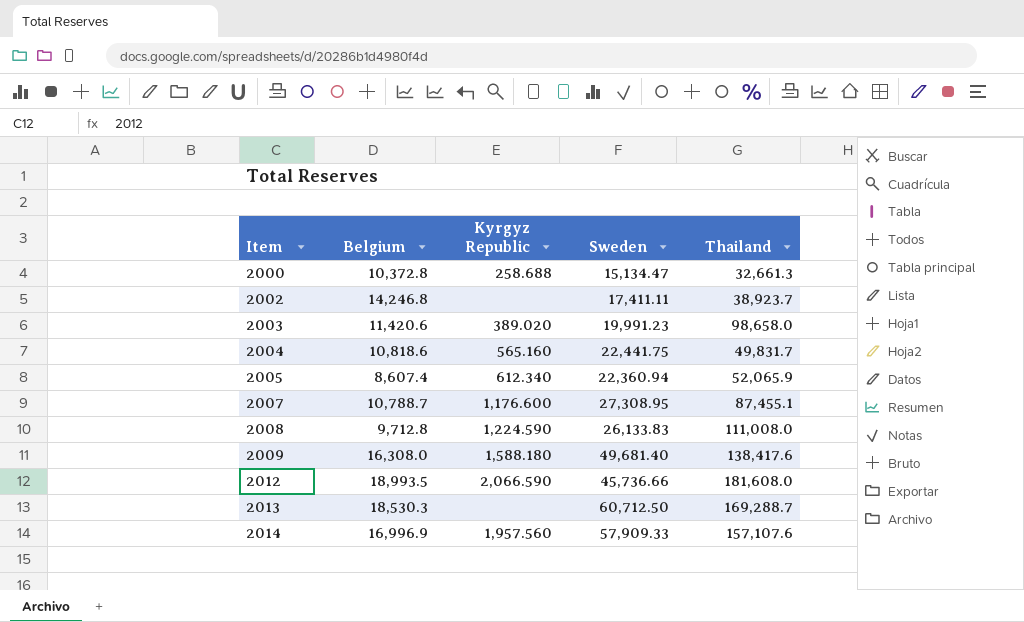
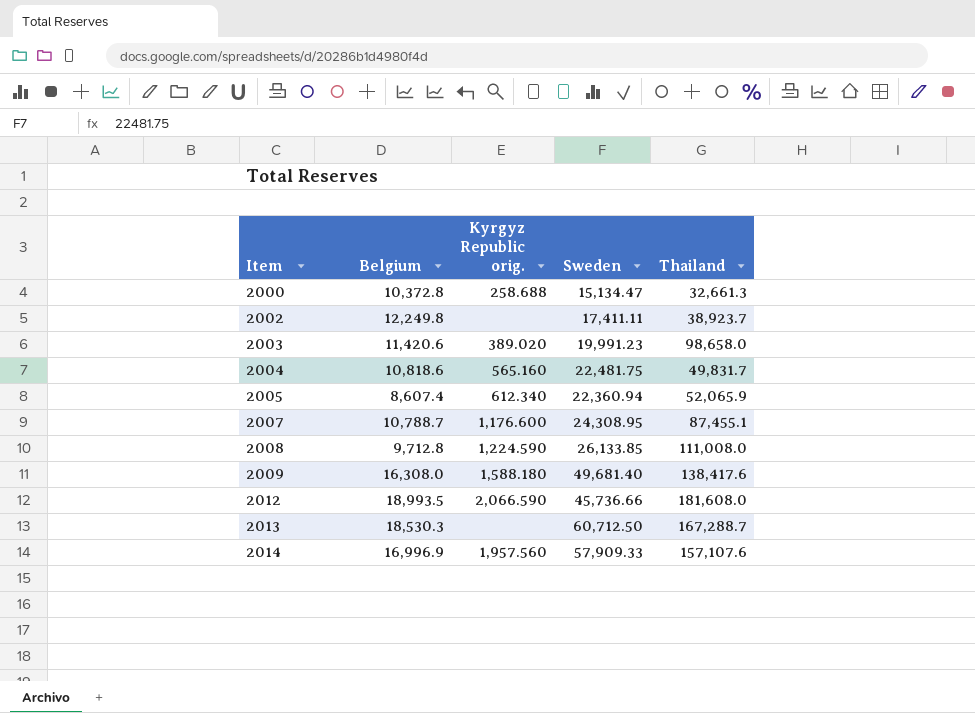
column name: Kyrgyz Republic -> Kyrgyz Republic orig.
2002 | Belgium: 14,246.8 -> 12,249.8
2004 | Sweden: 22,441.75 -> 22,481.75
2007 | Sweden: 27,308.95 -> 24,308.95
2008 | Sweden: 26,133.83 -> 26,133.85
2013 | Thailand: 169,288.7 -> 167,288.7

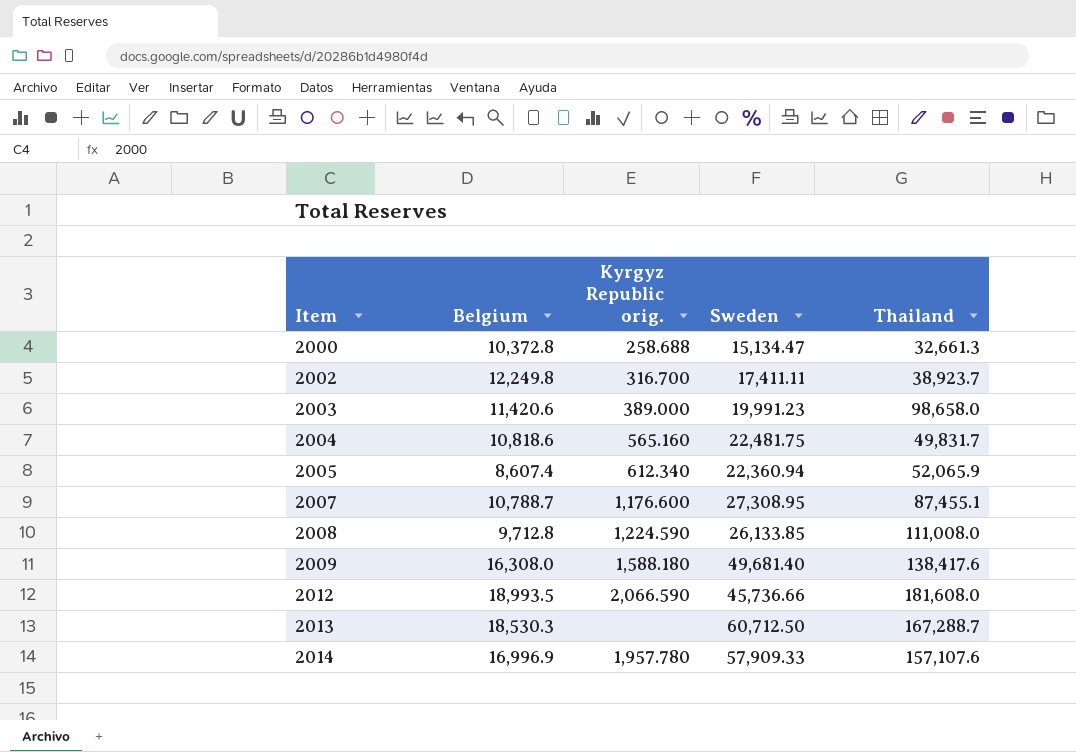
2002 | Kyrgyz Republic orig.: none -> 316.700
2003 | Kyrgyz Republic orig.: 389.020 -> 389.000
2007 | Sweden: 24,308.95 -> 27,308.95
2014 | Kyrgyz Republic orig.: 1,957.560 -> 1,957.780

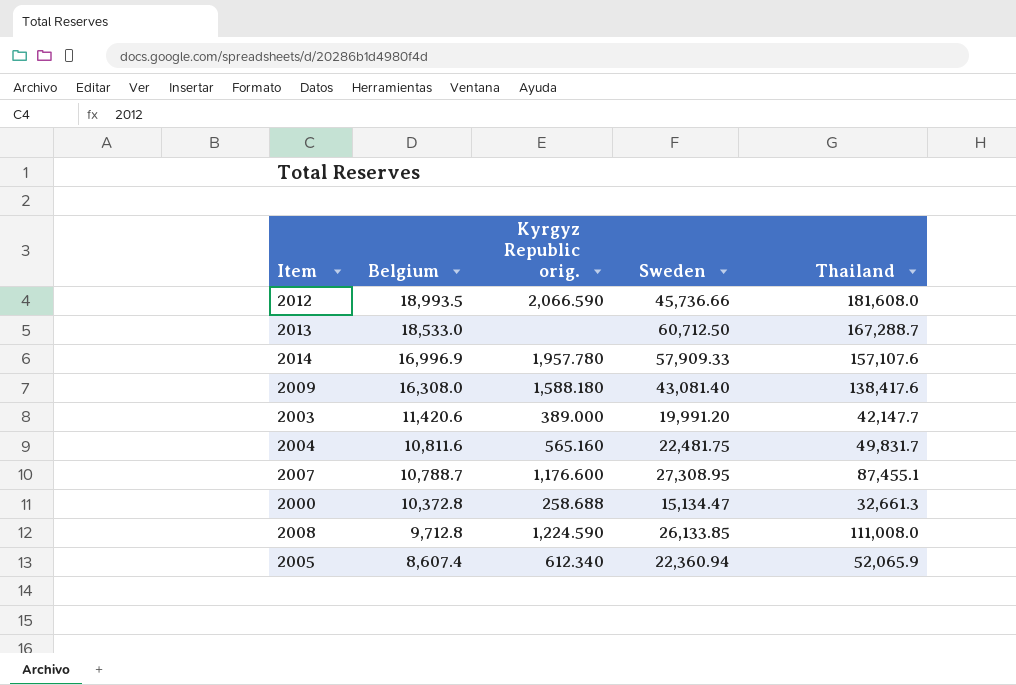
row order: Item ascending -> Belgium descending
row 2002: 12,249.8 | 316.700 | 17,411.11 | 38,923.7 -> none
2013 | Belgium: 18,530.3 -> 18,533.0
2009 | Sweden: 49,681.40 -> 43,081.40
2003 | Sweden: 19,991.23 -> 19,991.20
2003 | Thailand: 98,658.0 -> 42,147.7
2004 | Belgium: 10,818.6 -> 10,811.6

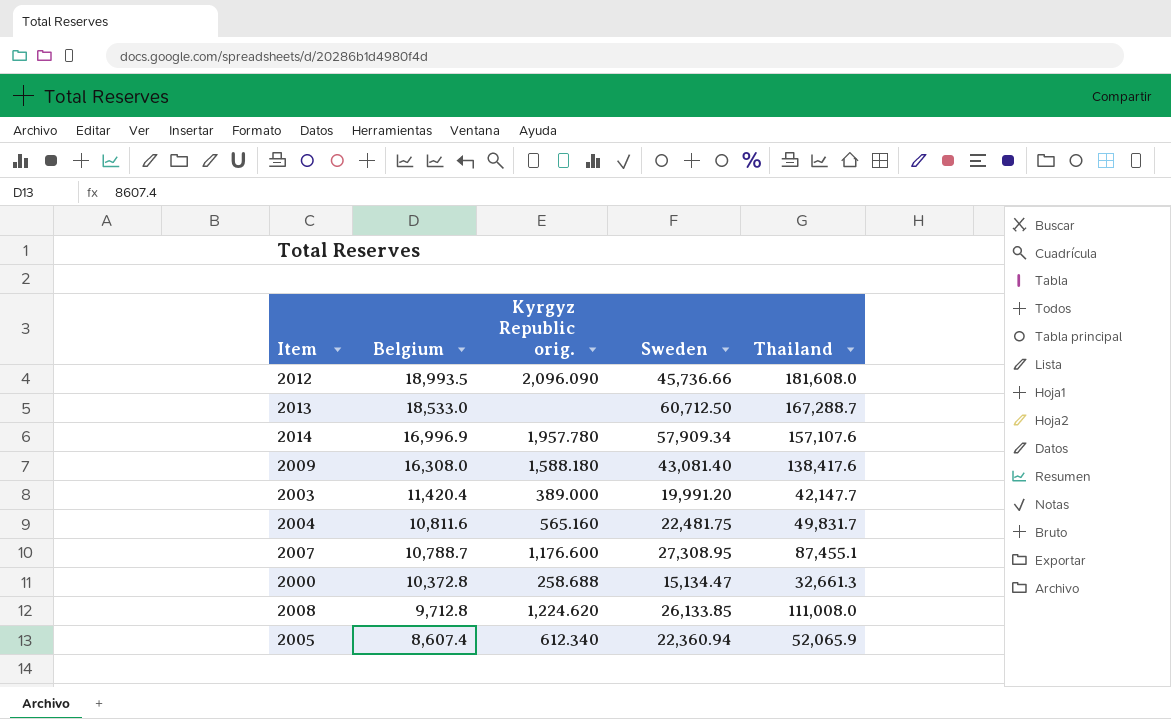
2012 | Kyrgyz Republic orig.: 2,066.590 -> 2,096.090
2014 | Sweden: 57,909.33 -> 57,909.34
2003 | Belgium: 11,420.6 -> 11,420.4
2008 | Kyrgyz Republic orig.: 1,224.590 -> 1,224.620

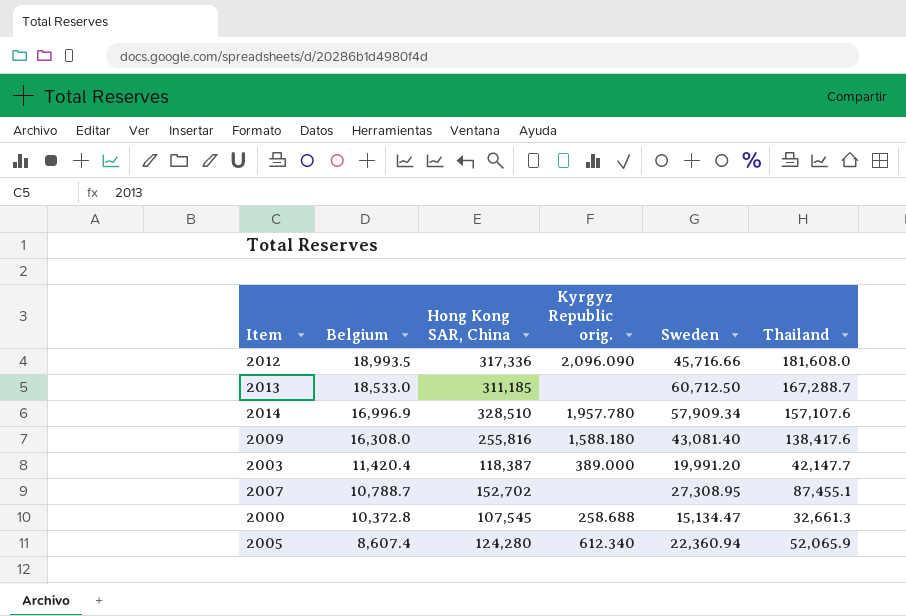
column Hong Kong SAR, China | position: none -> 3
row 2004: 10,811.6 | 565.160 | 22,481.75 | 49,831.7 -> none
row 2008: 9,712.8 | 1,224.620 | 26,133.85 | 111,008.0 -> none
2012 | Sweden: 45,736.66 -> 45,716.66
2007 | Kyrgyz Republic orig.: 1,176.600 -> none

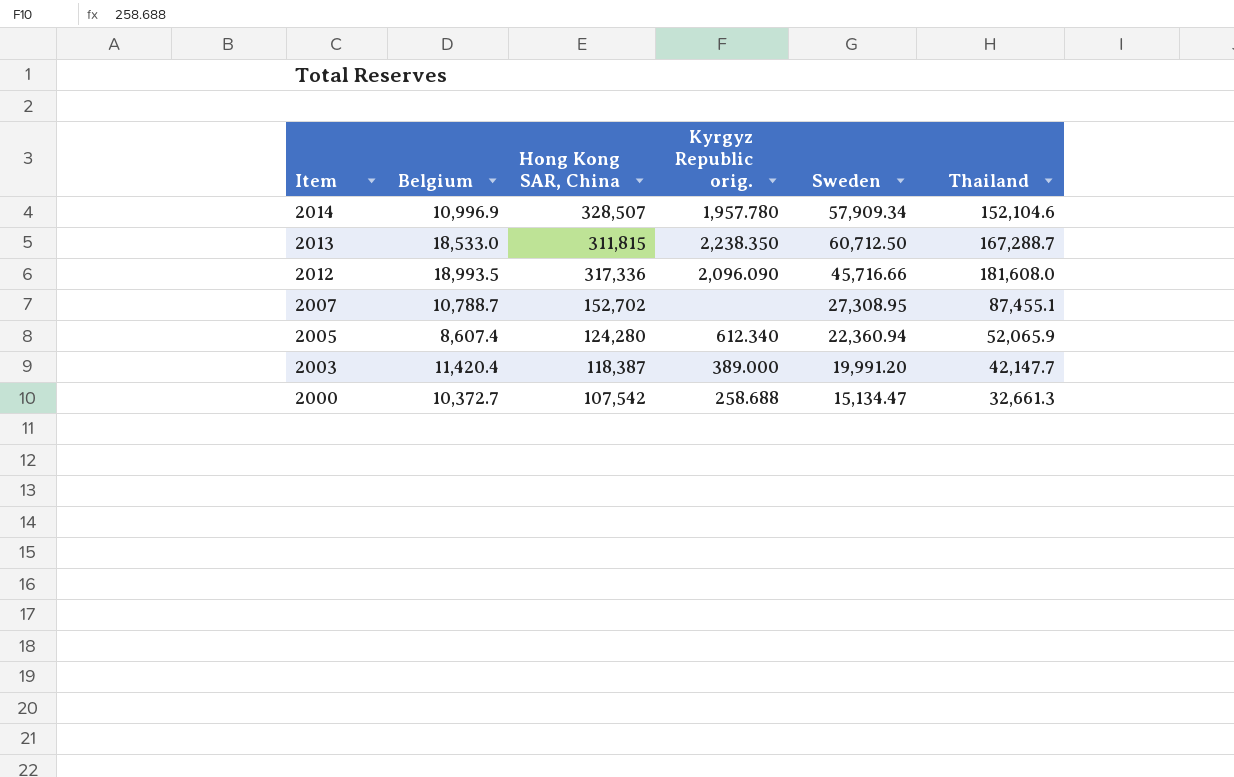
row order: Belgium descending -> Item descending
row 2009: 16,308.0 | 255,816 | 1,588.180 | 43,081.40 | 138,417.6 -> none
2014 | Belgium: 16,996.9 -> 10,996.9
2014 | Hong Kong SAR, China: 328,510 -> 328,507
2014 | Thailand: 157,107.6 -> 152,104.6
2013 | Hong Kong SAR, China: 311,185 -> 311,815
2013 | Kyrgyz Republic orig.: none -> 2,238.350
2000 | Belgium: 10,372.8 -> 10,372.7
2000 | Hong Kong SAR, China: 107,545 -> 107,542

